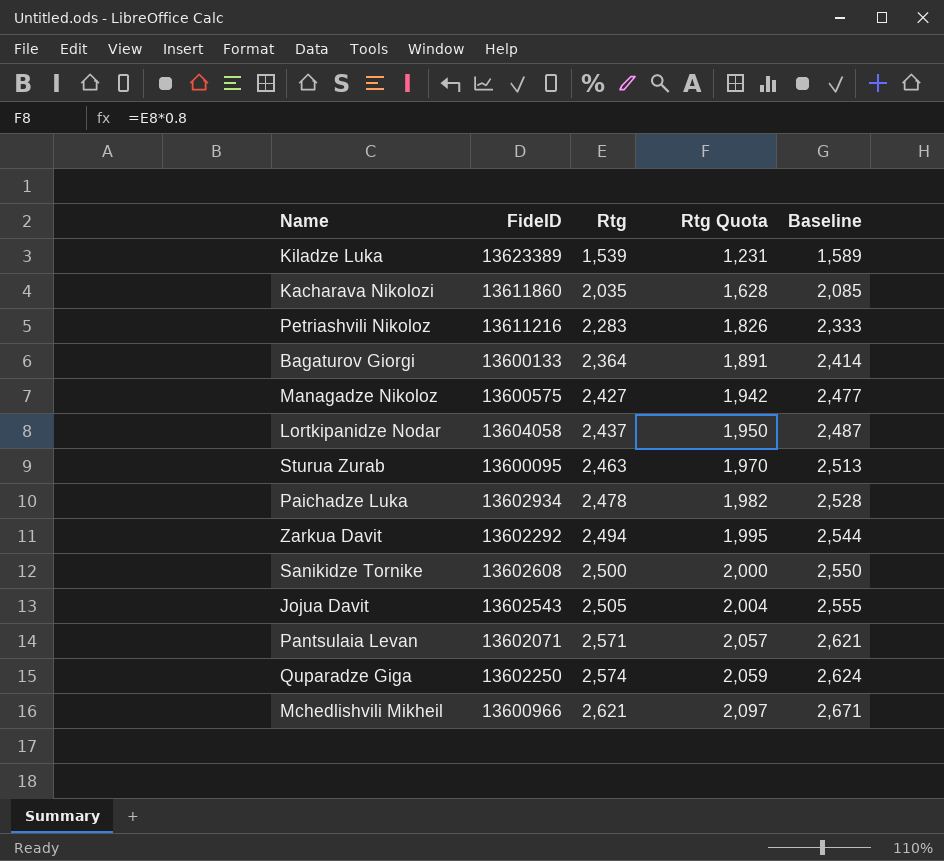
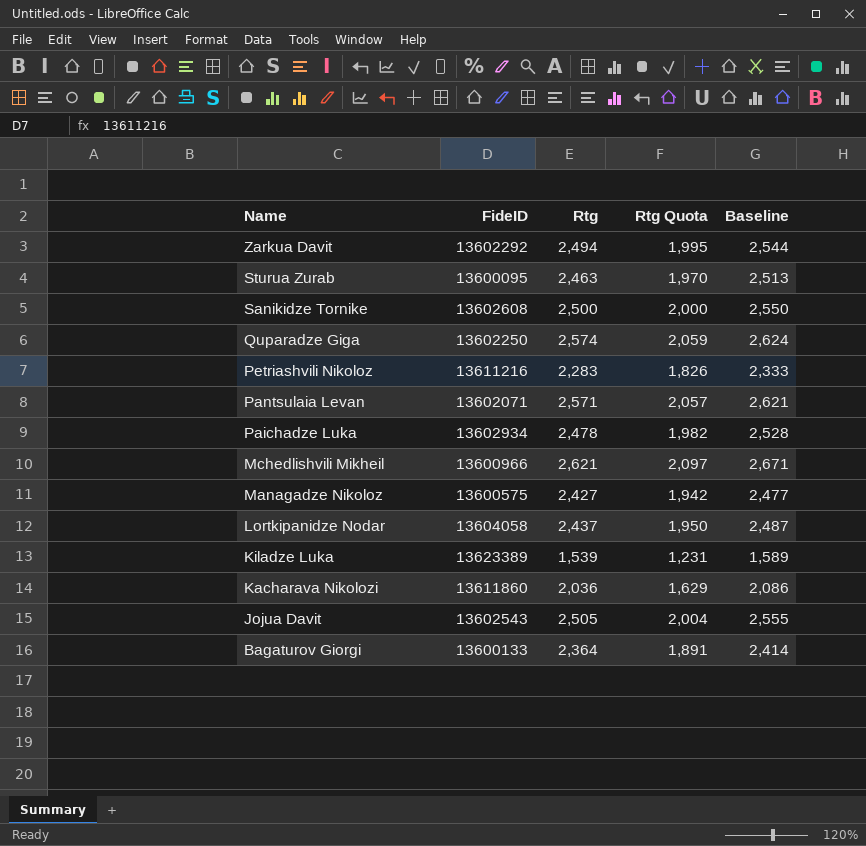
row order: Rtg ascending -> Name descending
Kacharava Nikolozi | Rtg: 2,035 -> 2,036
Kacharava Nikolozi | Rtg Quota: 1,628 -> 1,629
Kacharava Nikolozi | Baseline: 2,085 -> 2,086

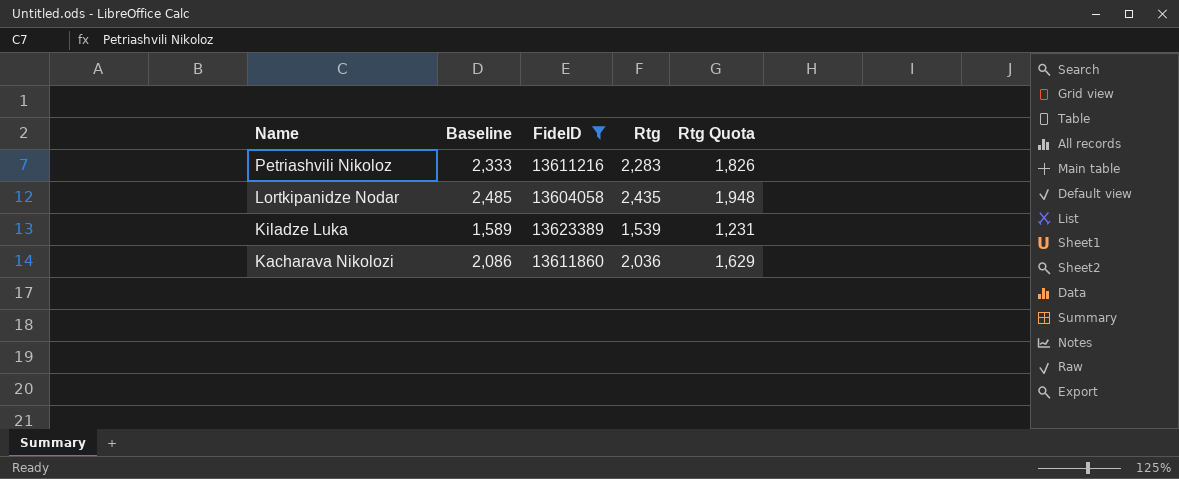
filter: none -> FideID >= 13604058
column Baseline | position: 5 -> 2
Lortkipanidze Nodar | Baseline: 2,487 -> 2,485
Lortkipanidze Nodar | Rtg: 2,437 -> 2,435
Lortkipanidze Nodar | Rtg Quota: 1,950 -> 1,948

